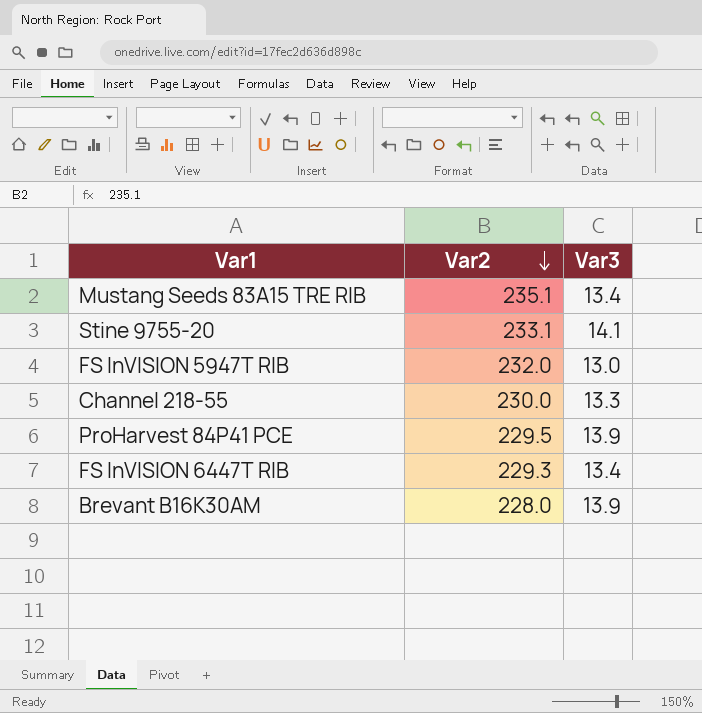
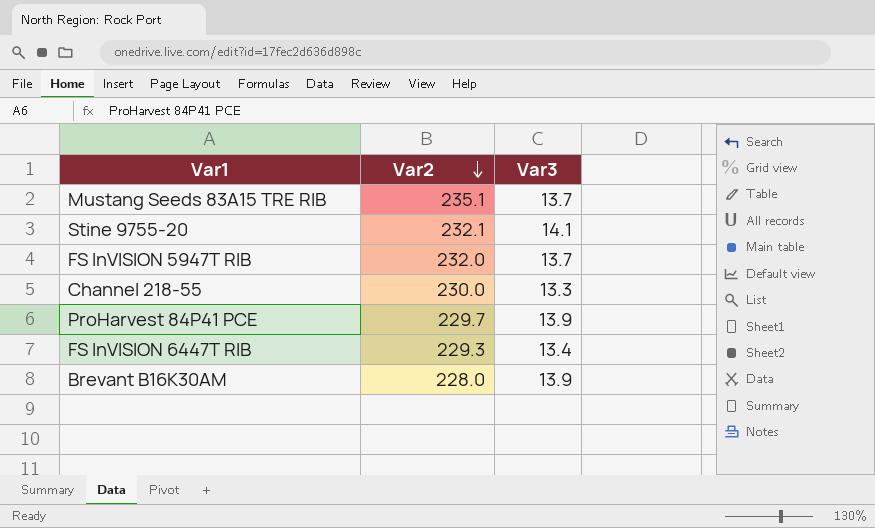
Mustang Seeds 83A15 TRE RIB | Var3: 13.4 -> 13.7
Stine 9755-20 | Var2: 233.1 -> 232.1
FS InVISION 5947T RIB | Var3: 13.0 -> 13.7
ProHarvest 84P41 PCE | Var2: 229.5 -> 229.7

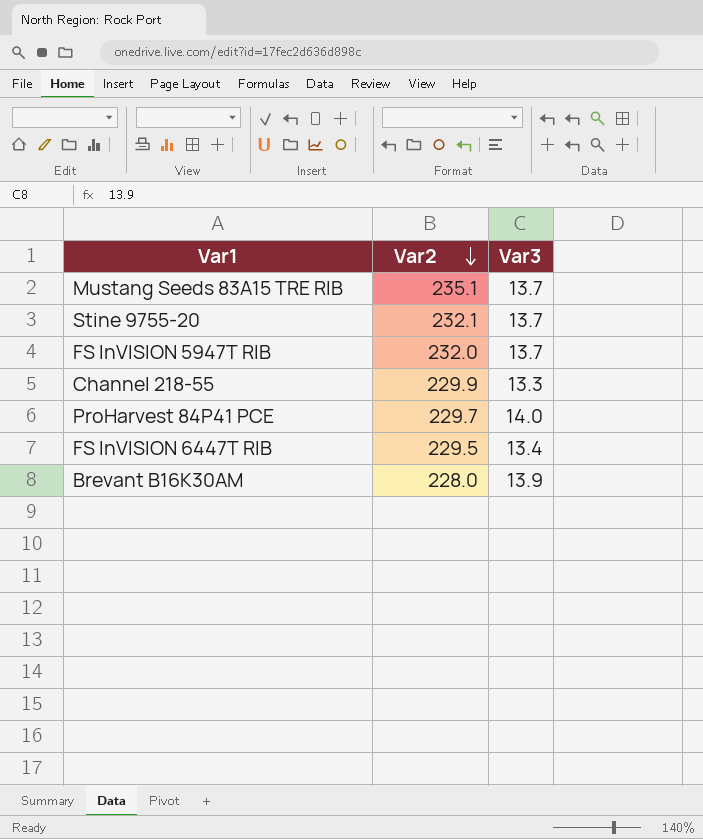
Stine 9755-20 | Var3: 14.1 -> 13.7
Channel 218-55 | Var2: 230.0 -> 229.9
ProHarvest 84P41 PCE | Var3: 13.9 -> 14.0
FS InVISION 6447T RIB | Var2: 229.3 -> 229.5

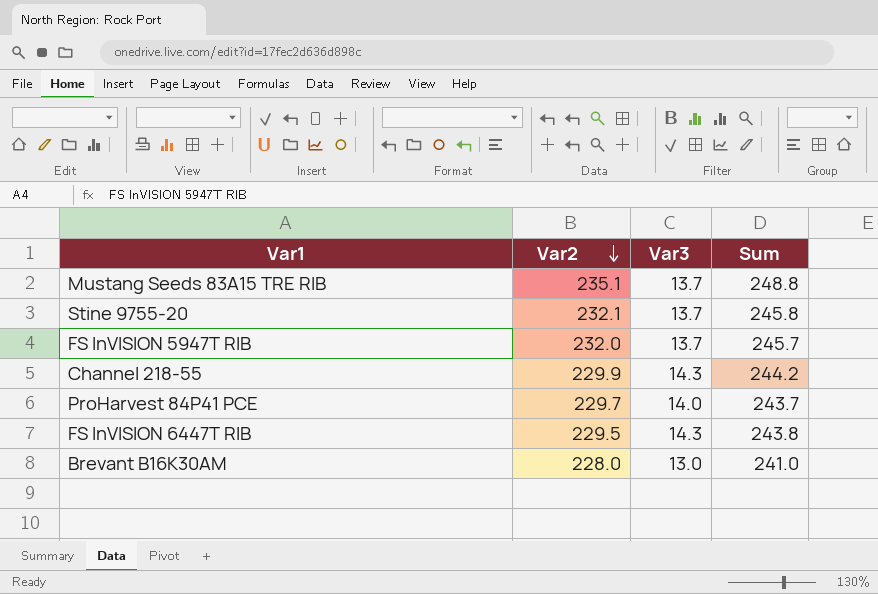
column Sum | formula: none -> [Var2] + [Var3]
Channel 218-55 | Var3: 13.3 -> 14.3
FS InVISION 6447T RIB | Var3: 13.4 -> 14.3
Brevant B16K30AM | Var3: 13.9 -> 13.0

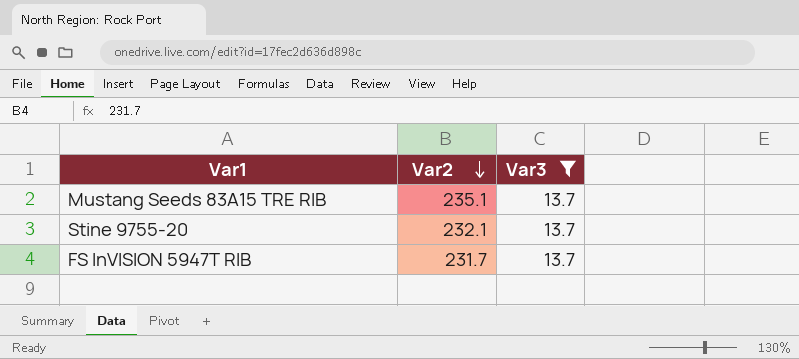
filter: none -> Var3 = 13.7
column Sum | formula: [Var2] + [Var3] -> none
FS InVISION 5947T RIB | Var2: 232.0 -> 231.7

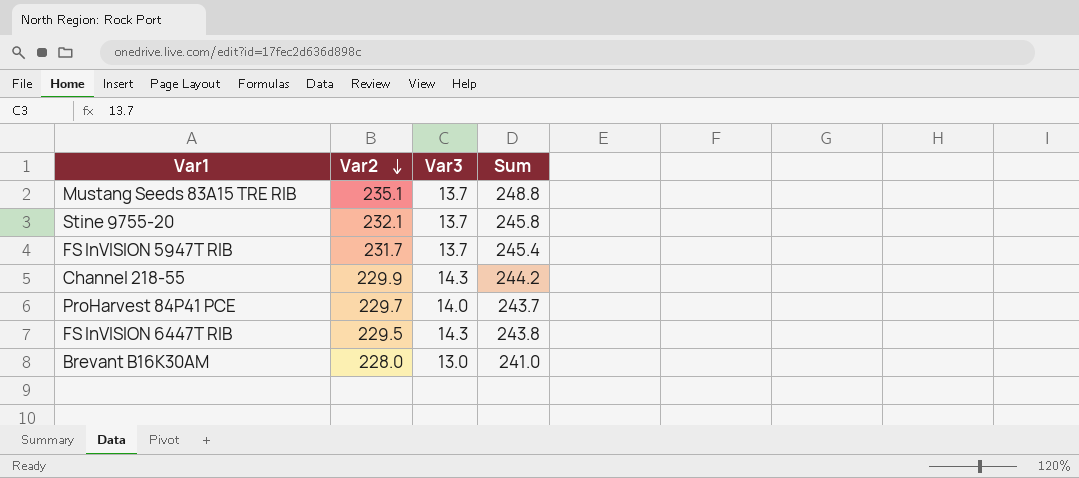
filter: Var3 = 13.7 -> none
column Sum | formula: none -> [Var2] + [Var3]

